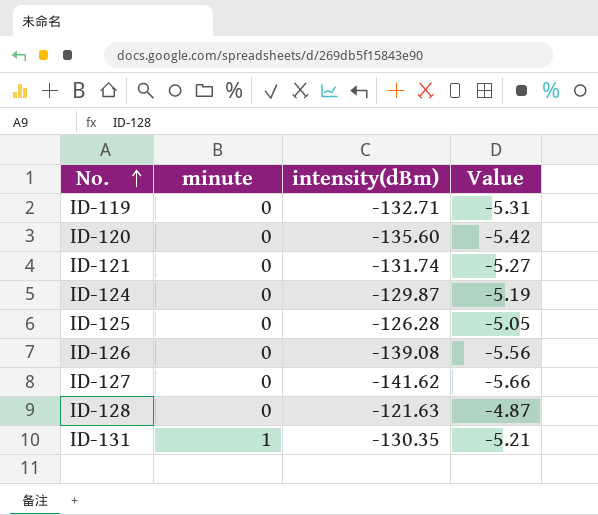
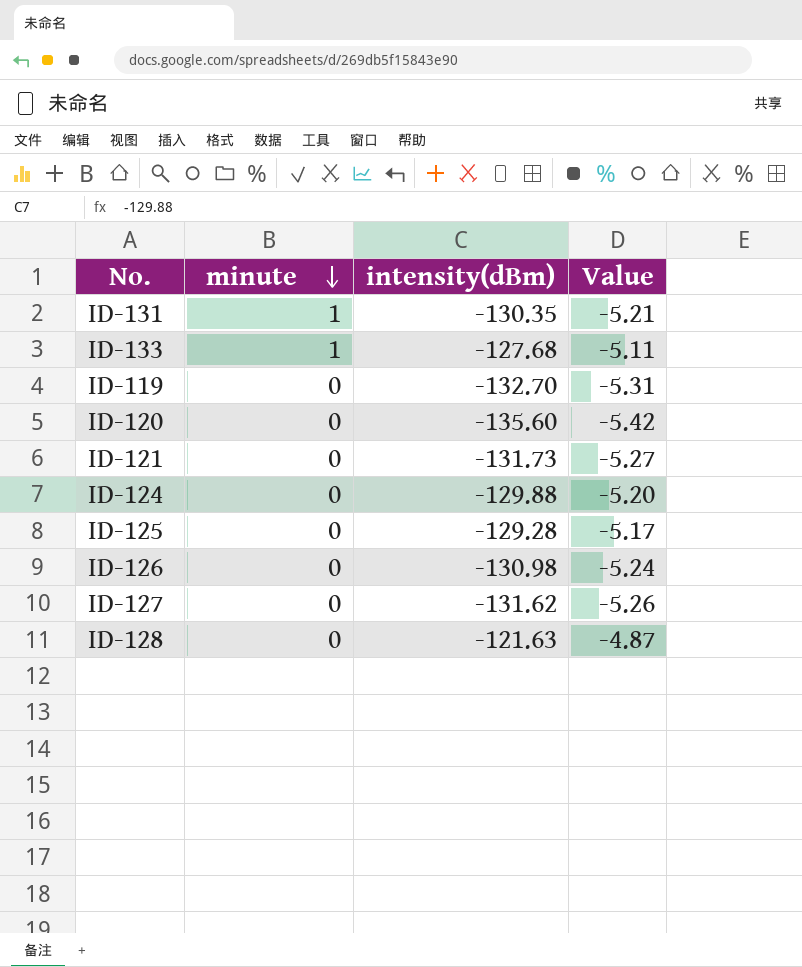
row order: No. ascending -> minute descending
row ID-133: none -> 1 | -127.68 | -5.11
ID-119 | intensity(dBm): -132.71 -> -132.70
ID-121 | intensity(dBm): -131.74 -> -131.73
ID-124 | intensity(dBm): -129.87 -> -129.88
ID-124 | Value: -5.19 -> -5.20
ID-125 | intensity(dBm): -126.28 -> -129.28
ID-125 | Value: -5.05 -> -5.17
ID-126 | intensity(dBm): -139.08 -> -130.98
ID-126 | Value: -5.56 -> -5.24
ID-127 | intensity(dBm): -141.62 -> -131.62
ID-127 | Value: -5.66 -> -5.26

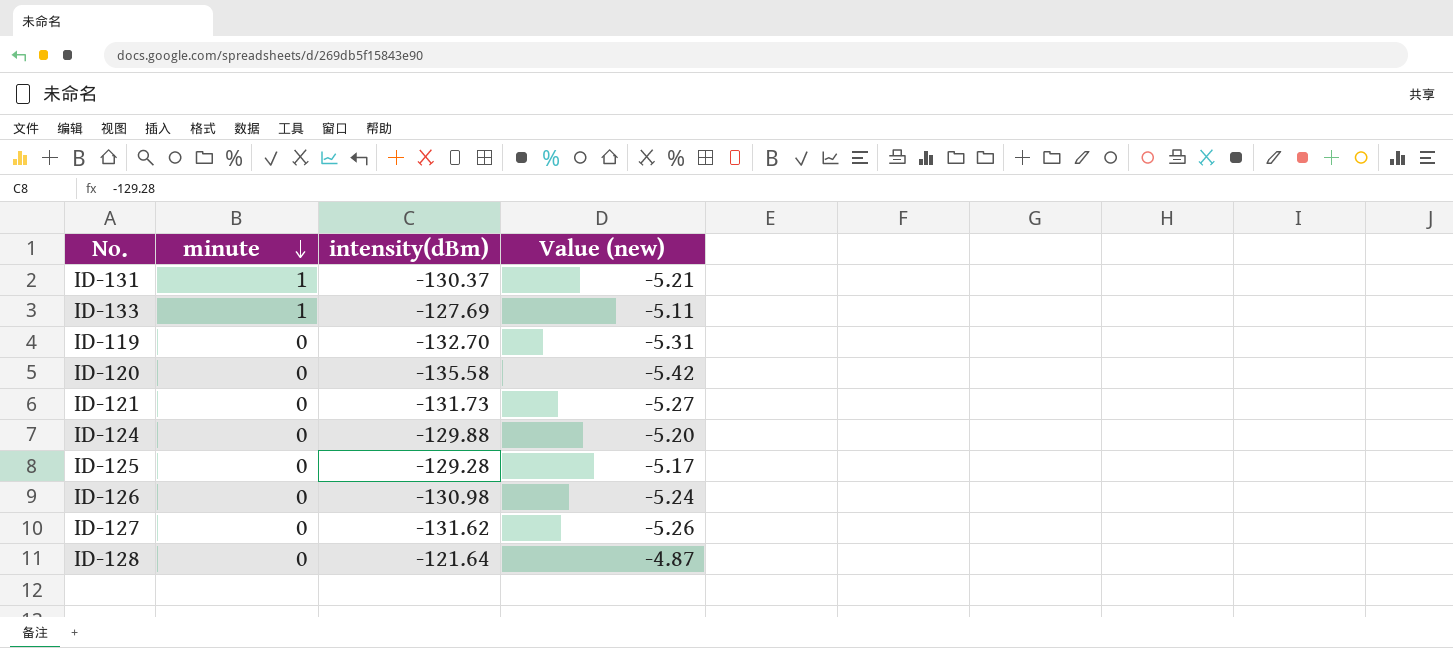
column name: Value -> Value (new)
ID-131 | intensity(dBm): -130.35 -> -130.37
ID-133 | intensity(dBm): -127.68 -> -127.69
ID-120 | intensity(dBm): -135.60 -> -135.58
ID-128 | intensity(dBm): -121.63 -> -121.64

